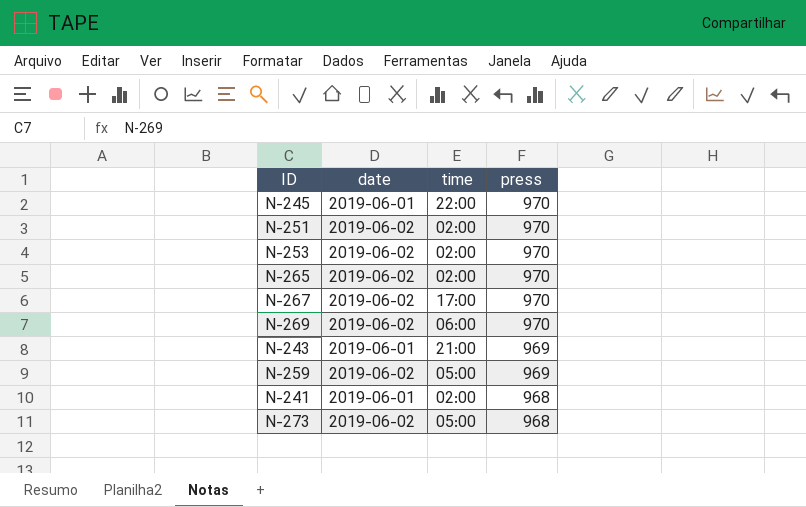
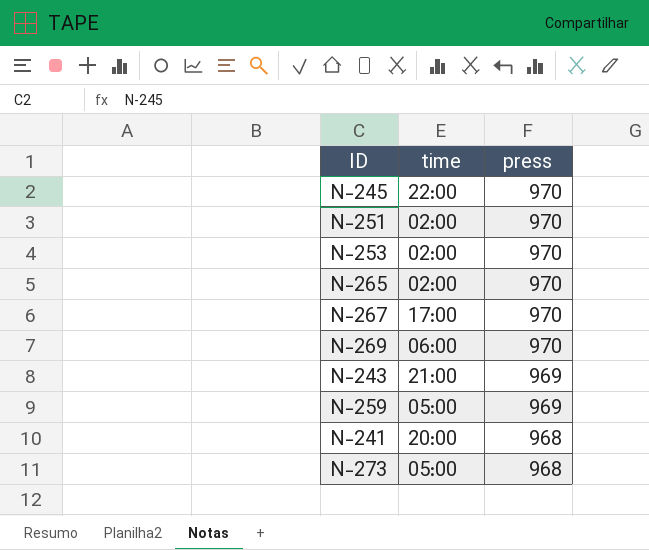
column date | position: 2 -> none
N-241 | time: 02:00 -> 20:00

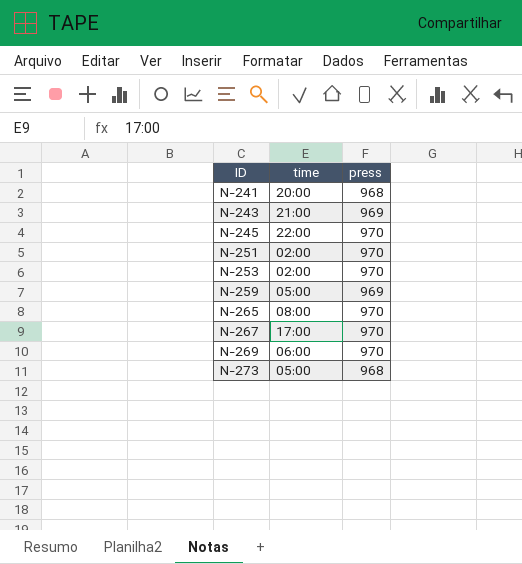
row order: press descending -> ID ascending
N-265 | time: 02:00 -> 08:00

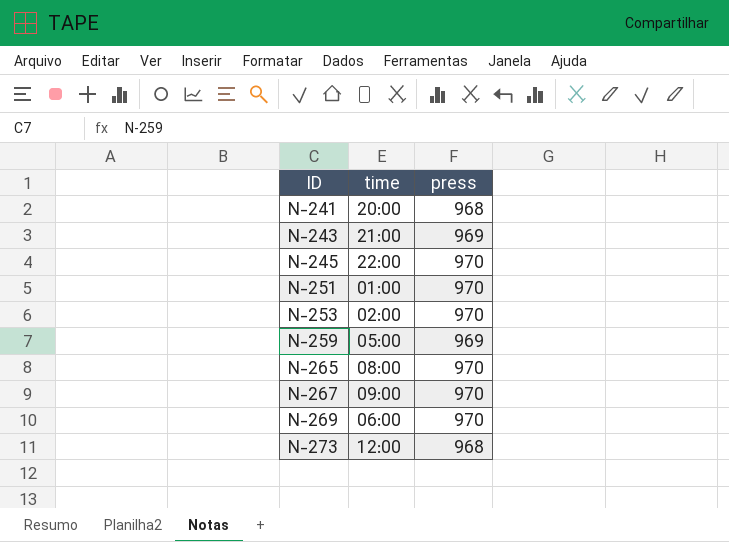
N-251 | time: 02:00 -> 01:00
N-267 | time: 17:00 -> 09:00
N-273 | time: 05:00 -> 12:00

